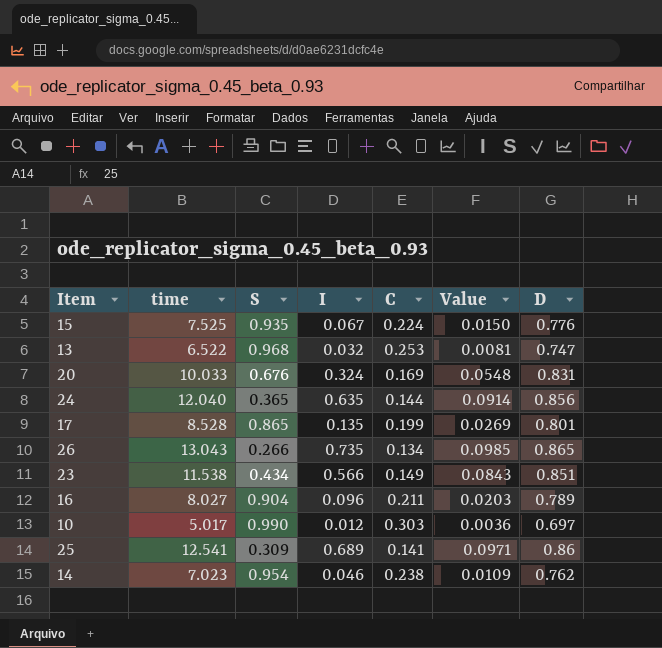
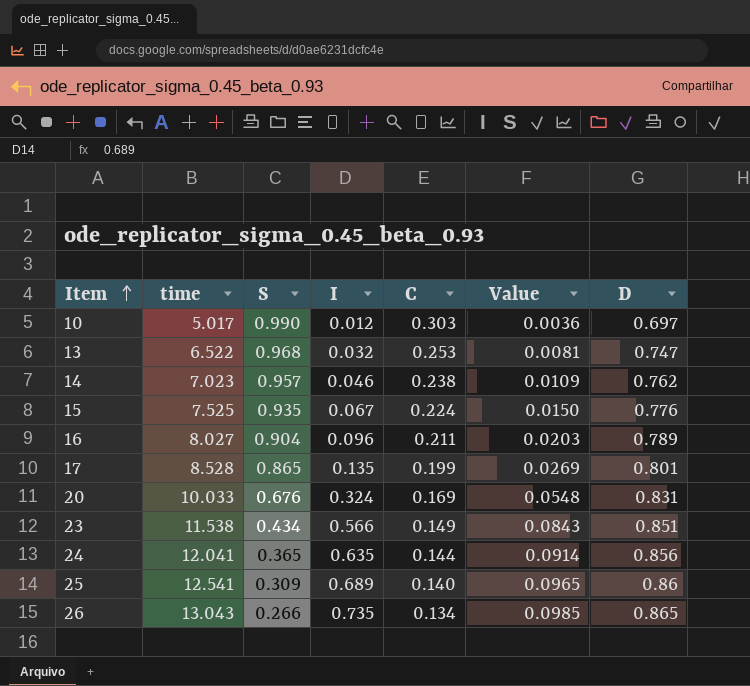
row order: none -> Item ascending
14 | S: 0.954 -> 0.957
24 | time: 12.040 -> 12.041
25 | C: 0.141 -> 0.140
25 | Value: 0.0971 -> 0.0965

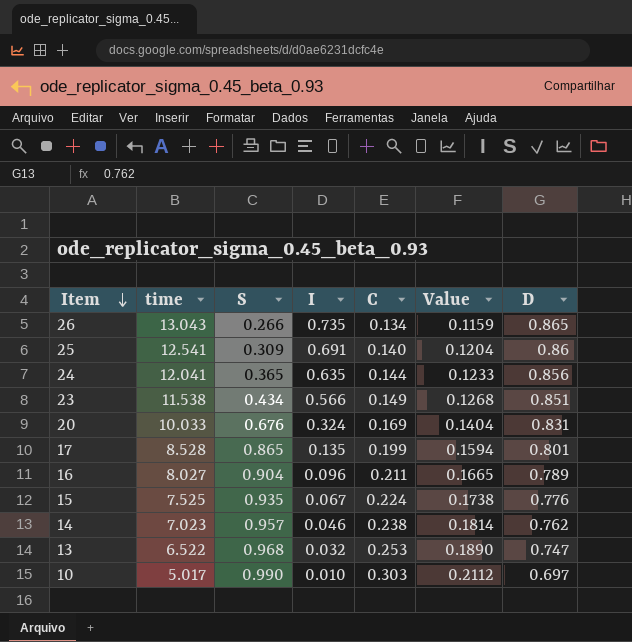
row order: Item ascending -> Item descending
column Value | formula: [I] * [C] -> [C] * [D]
25 | I: 0.689 -> 0.691
10 | I: 0.012 -> 0.010

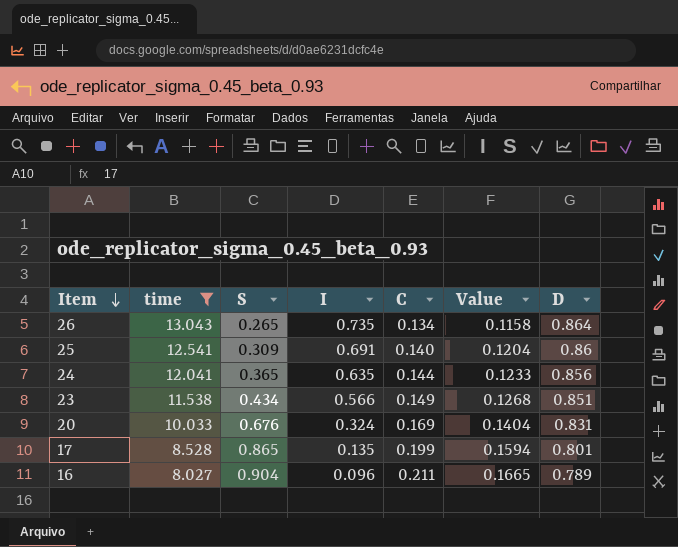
filter: none -> time >= 8.027
26 | S: 0.266 -> 0.265
26 | Value: 0.1159 -> 0.1158
26 | D: 0.865 -> 0.864

